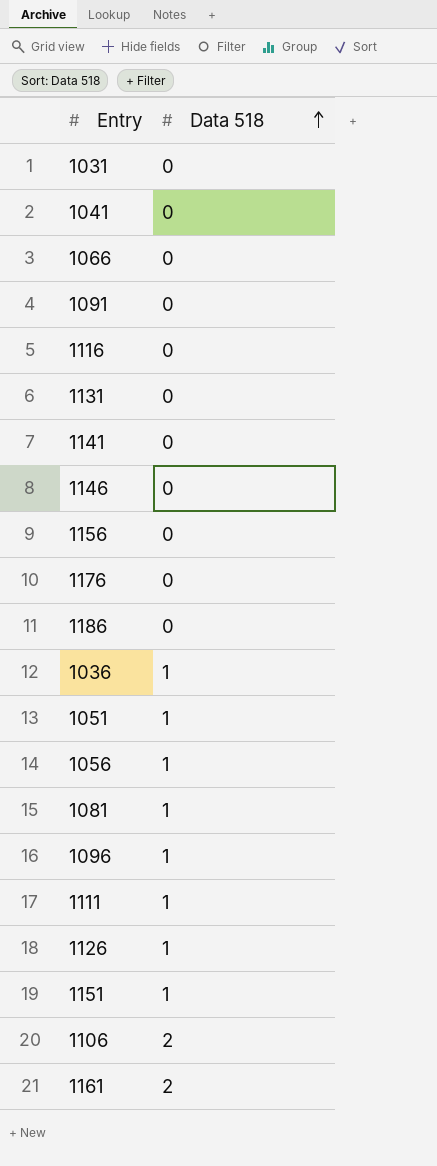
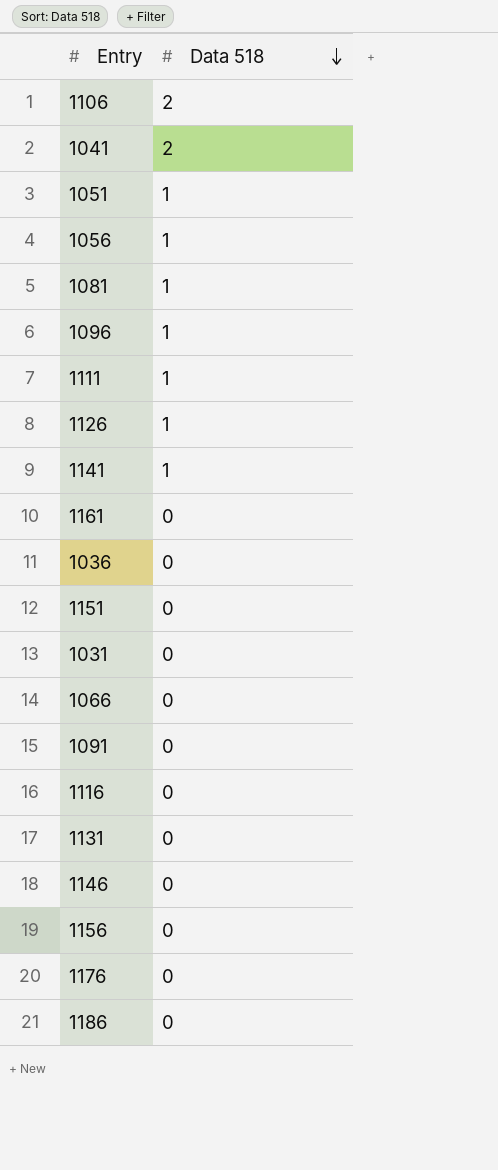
row order: Data 518 ascending -> Data 518 descending
1041 | Data 518: 0 -> 2
1141 | Data 518: 0 -> 1
1161 | Data 518: 2 -> 0
1036 | Data 518: 1 -> 0
1151 | Data 518: 1 -> 0

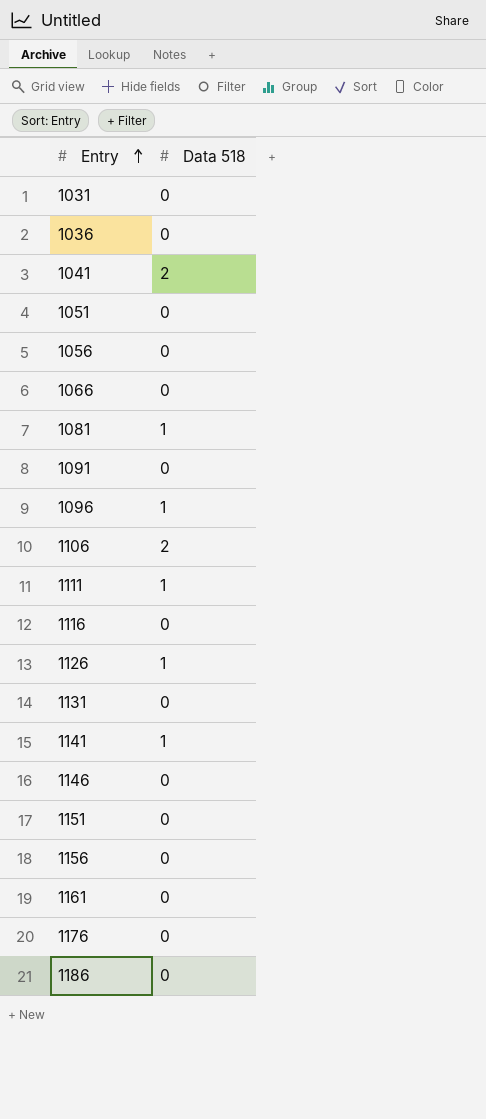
row order: Data 518 descending -> Entry ascending
1051 | Data 518: 1 -> 0
1056 | Data 518: 1 -> 0

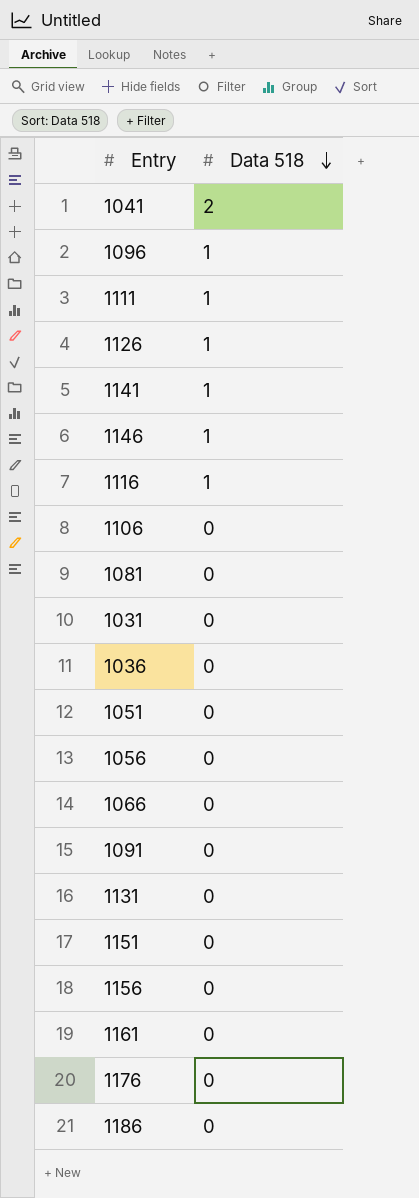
row order: Entry ascending -> Data 518 descending
1146 | Data 518: 0 -> 1
1116 | Data 518: 0 -> 1
1106 | Data 518: 2 -> 0
1081 | Data 518: 1 -> 0

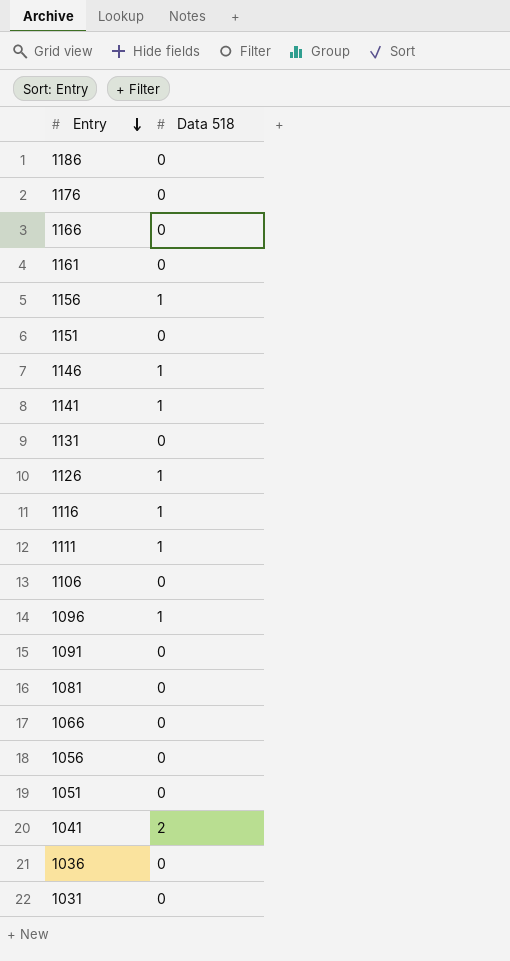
row order: Data 518 descending -> Entry descending
row 1166: none -> 0
1156 | Data 518: 0 -> 1

